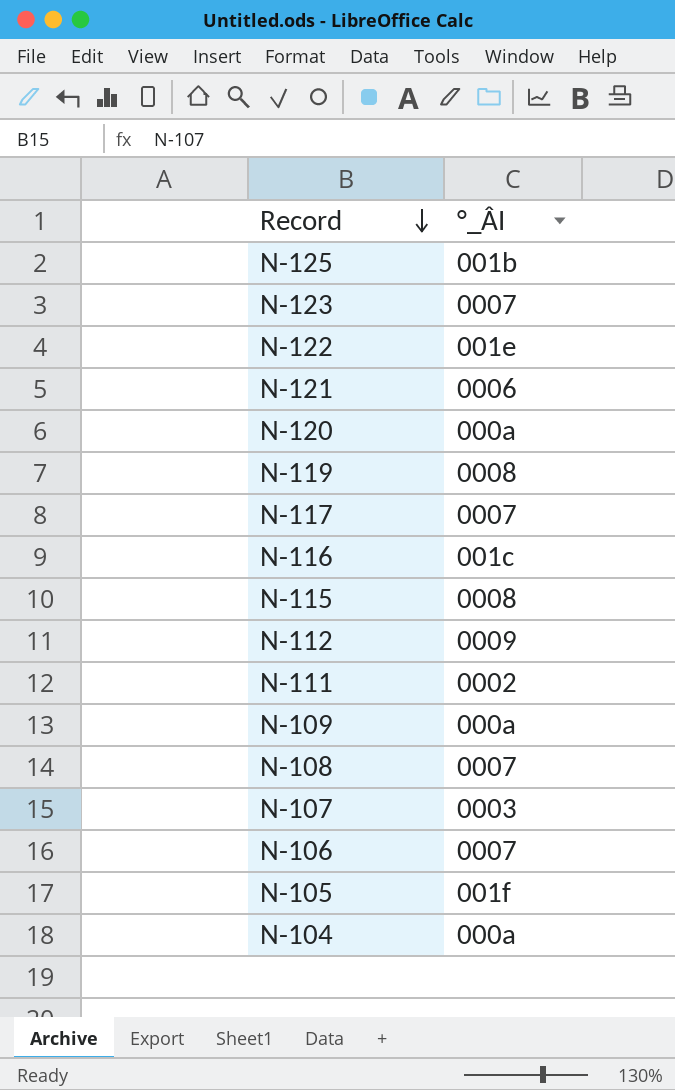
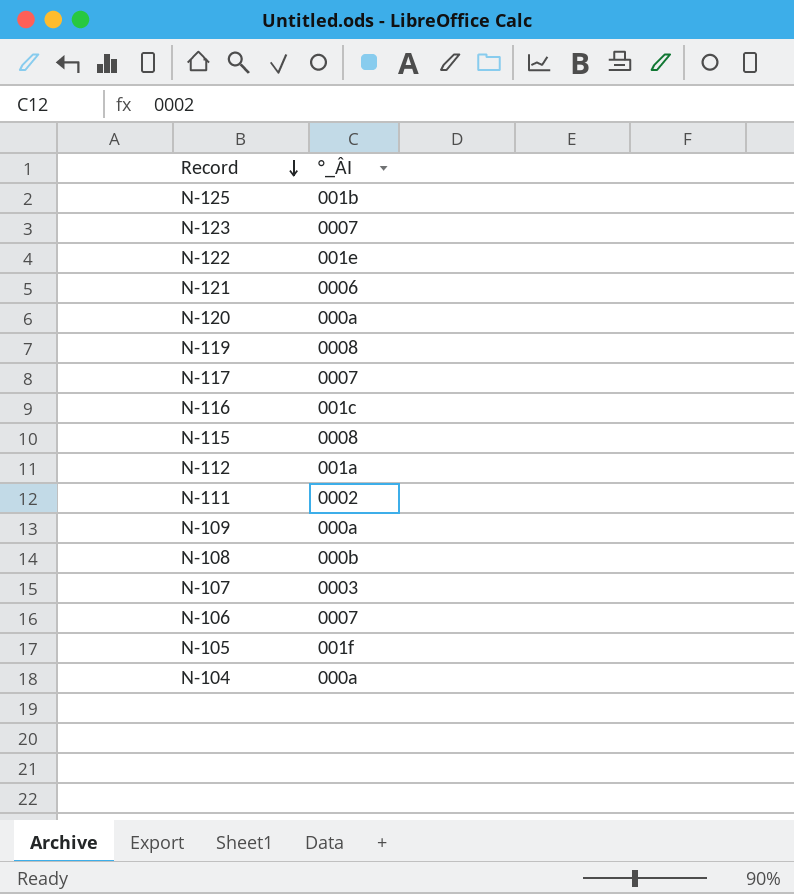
N-112 | °_ÂI: 0009 -> 001a
N-108 | °_ÂI: 0007 -> 000b

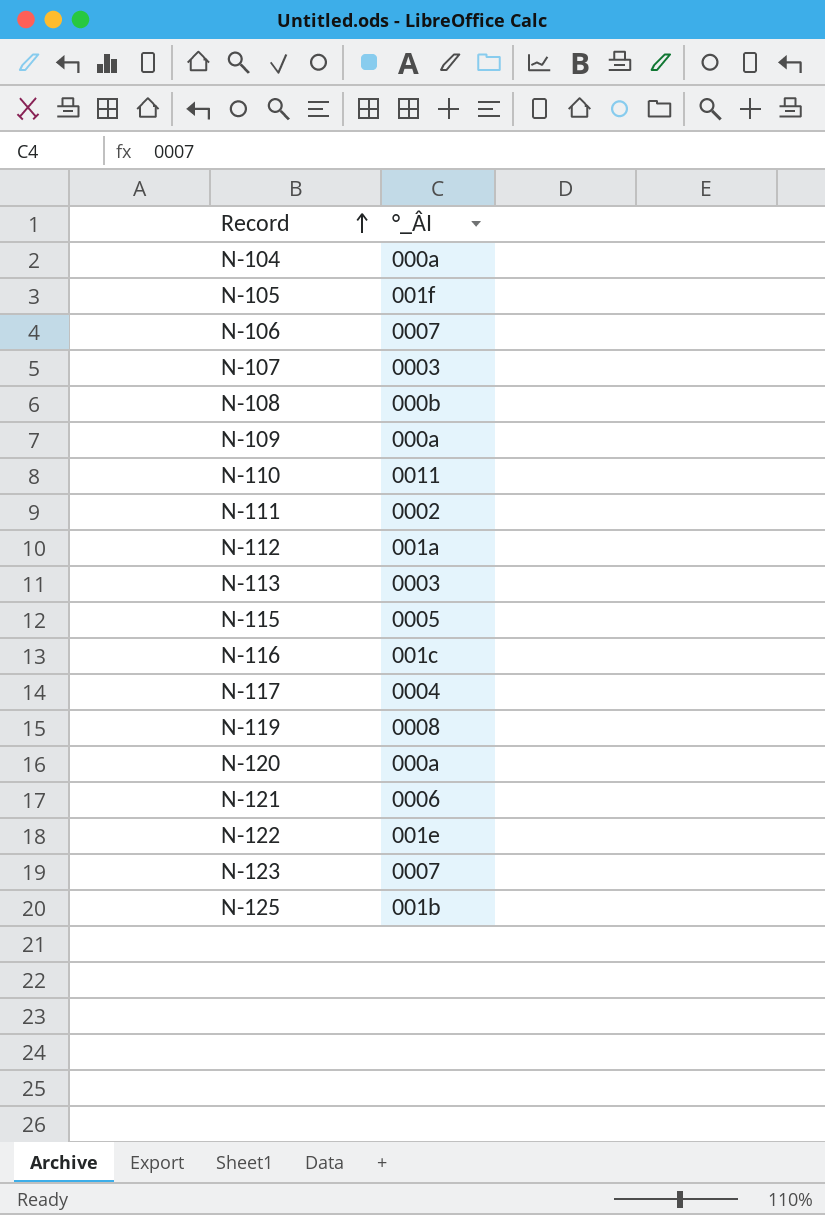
row order: Record descending -> Record ascending
row N-110: none -> 0011
row N-113: none -> 0003
N-115 | °_ÂI: 0008 -> 0005
N-117 | °_ÂI: 0007 -> 0004

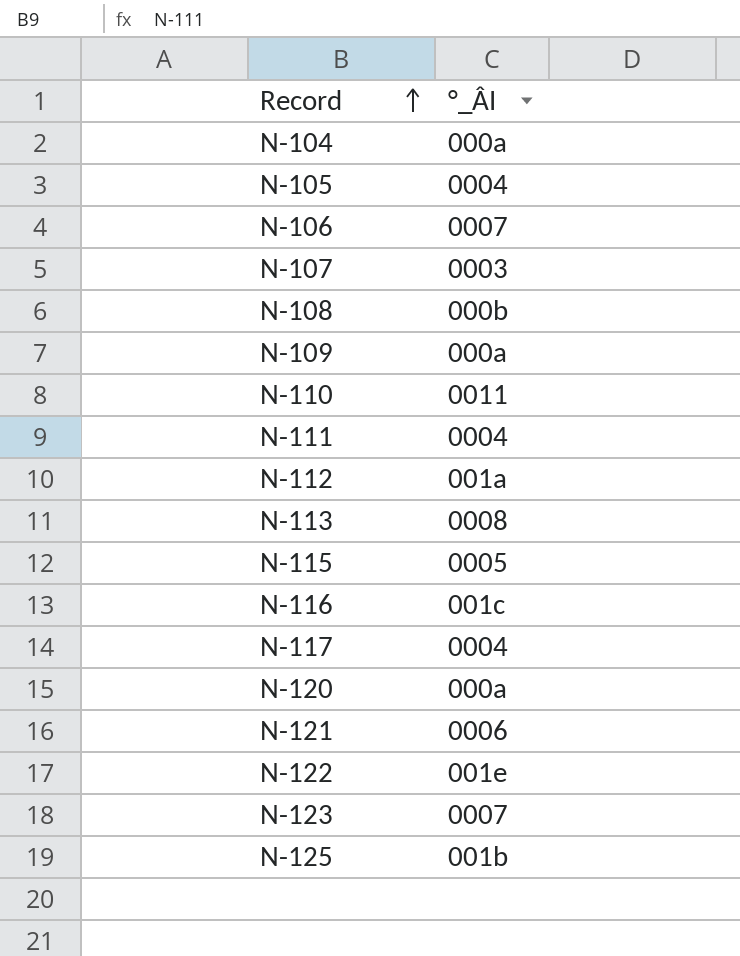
row N-119: 0008 -> none
N-105 | °_ÂI: 001f -> 0004
N-111 | °_ÂI: 0002 -> 0004
N-113 | °_ÂI: 0003 -> 0008

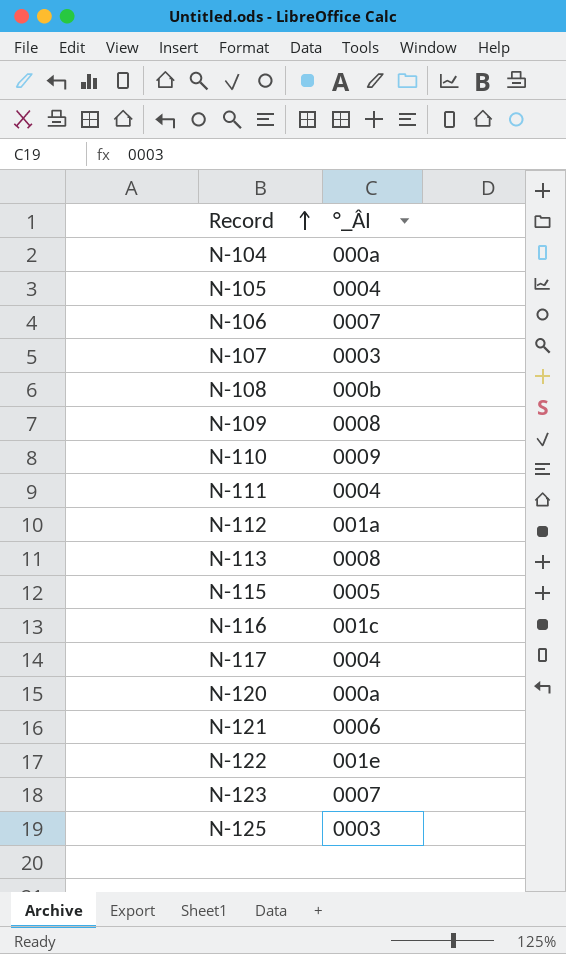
N-109 | °_ÂI: 000a -> 0008
N-110 | °_ÂI: 0011 -> 0009
N-125 | °_ÂI: 001b -> 0003

